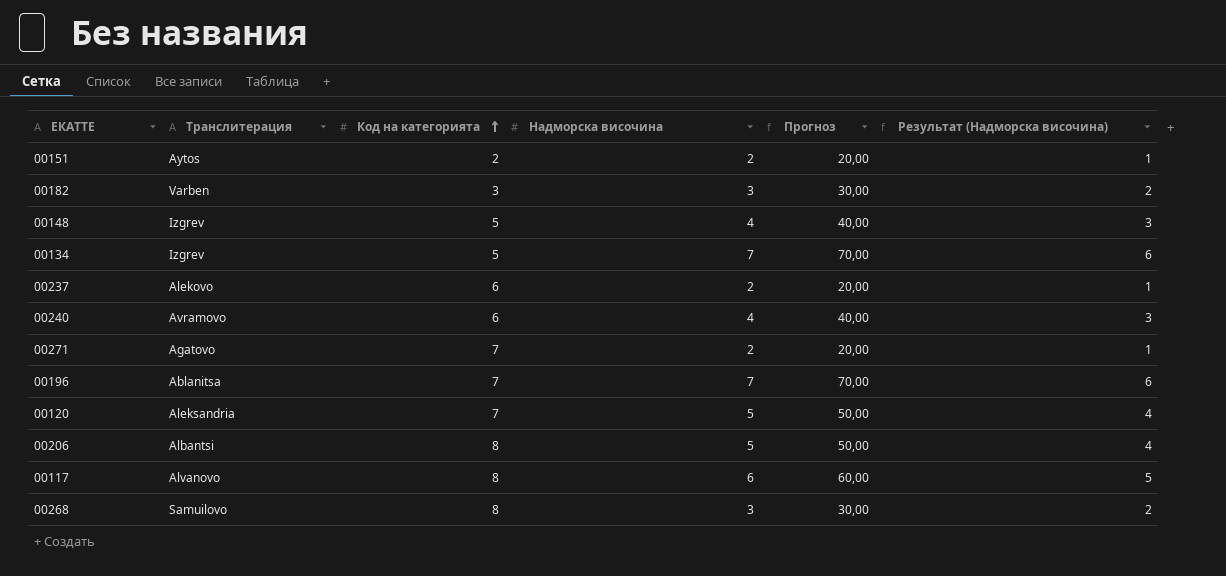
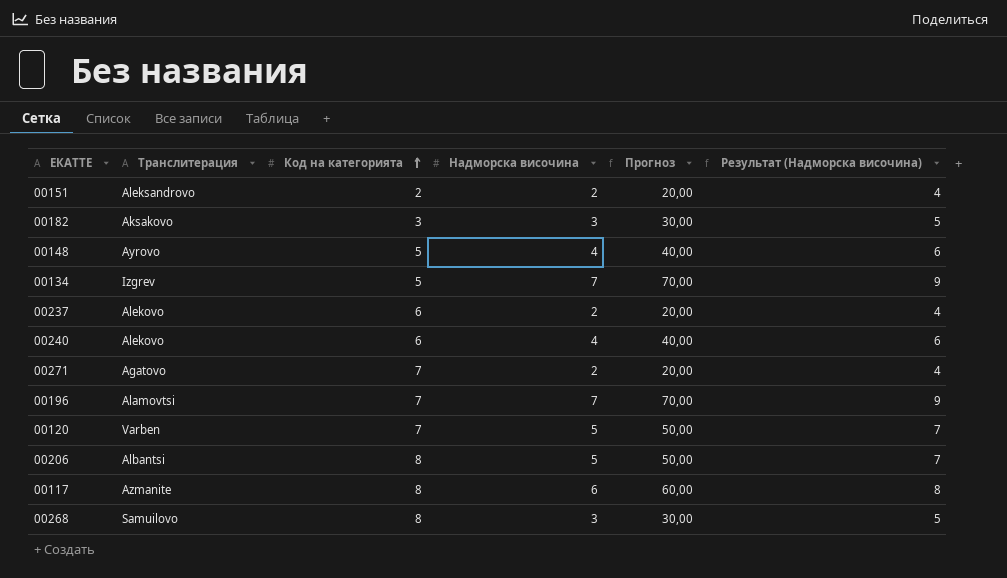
column Результат (Надморска височина) | formula: [Надморска височина] - 1 -> [Надморска височина] + 2
00151 | Транслитерация: Aytos -> Aleksandrovo
00182 | Транслитерация: Varben -> Aksakovo
00148 | Транслитерация: Izgrev -> Ayrovo
00240 | Транслитерация: Avramovo -> Alekovo
00196 | Транслитерация: Ablanitsa -> Alamovtsi
00120 | Транслитерация: Aleksandria -> Varben
00117 | Транслитерация: Alvanovo -> Azmanite

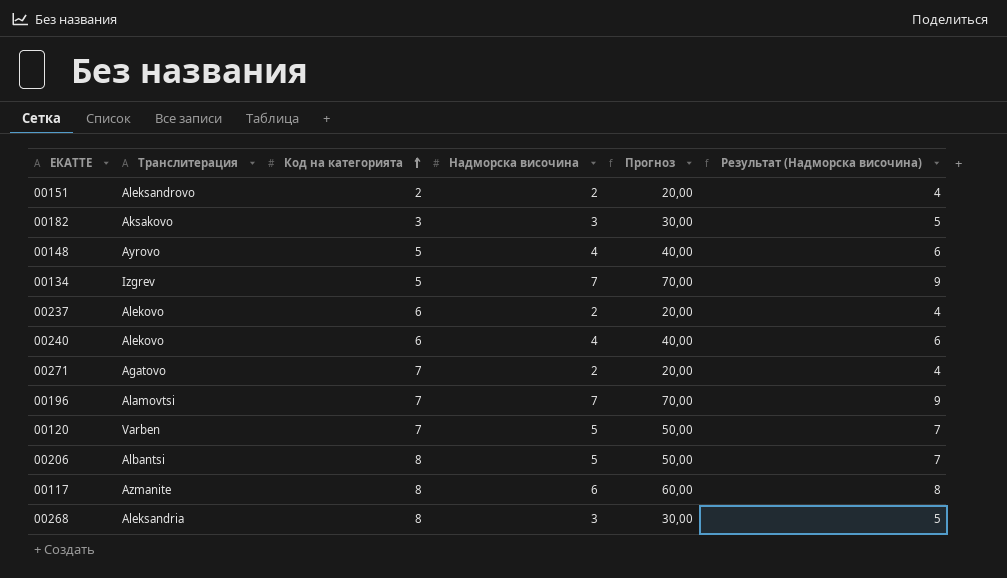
00268 | Транслитерация: Samuilovo -> Aleksandria

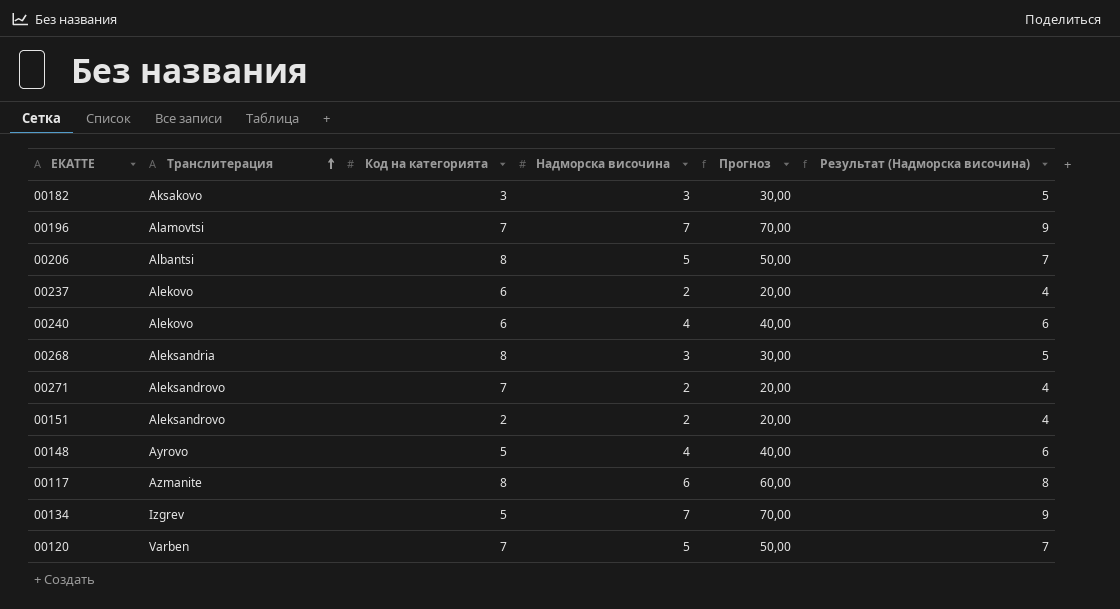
row order: Код на категорията ascending -> Транслитерация ascending
00271 | Транслитерация: Agatovo -> Aleksandrovo

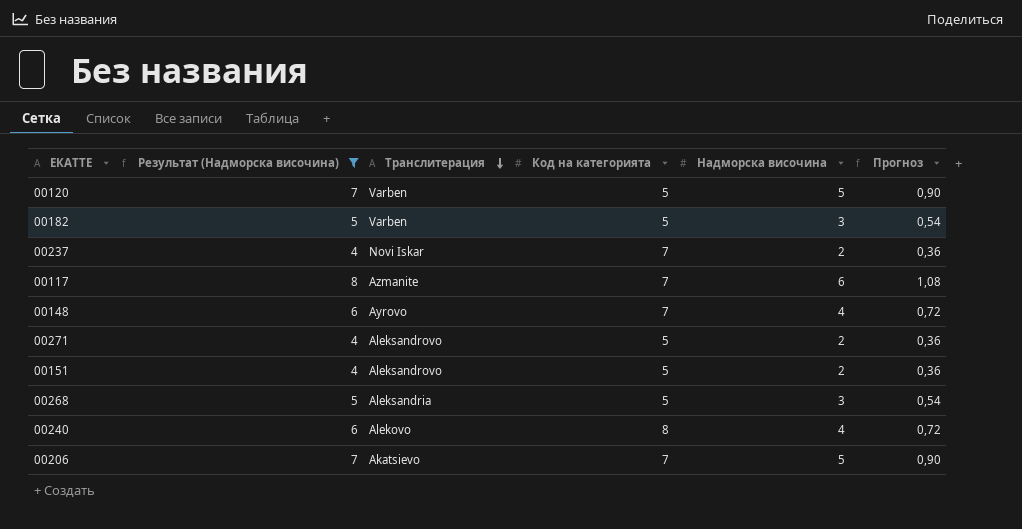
filter: none -> Результат (Надморска височина) != 9
row order: Транслитерация ascending -> Транслитерация descending
column Результат (Надморска височина) | position: 6 -> 2
column Прогноз | formula: [Надморска височина] * 10 -> [Надморска височина] * 0,18
00120 | Код на категорията: 7 -> 5
00182 | Транслитерация: Aksakovo -> Varben
00182 | Код на категорията: 3 -> 5
00237 | Транслитерация: Alekovo -> Novi Iskar
00237 | Код на категорията: 6 -> 7
00117 | Код на категорията: 8 -> 7
00148 | Код на категорията: 5 -> 7
00271 | Код на категорията: 7 -> 5
00151 | Код на категорията: 2 -> 5
00268 | Код на категорията: 8 -> 5
00240 | Код на категорията: 6 -> 8
00206 | Транслитерация: Albantsi -> Akatsievo
00206 | Код на категорията: 8 -> 7

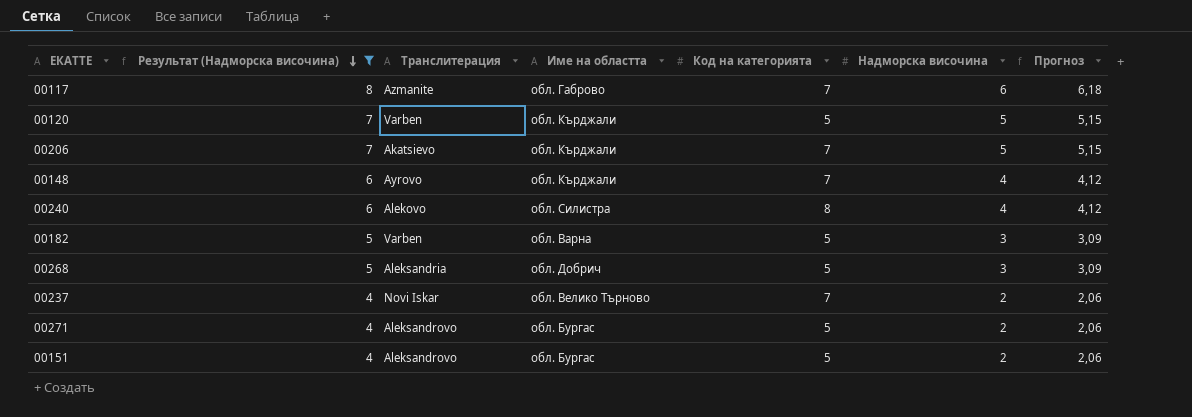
row order: Транслитерация descending -> Результат (Надморска височина) descending
column Име на областта | position: none -> 4
column Прогноз | formula: [Надморска височина] * 0,18 -> [Надморска височина] * 1,03

